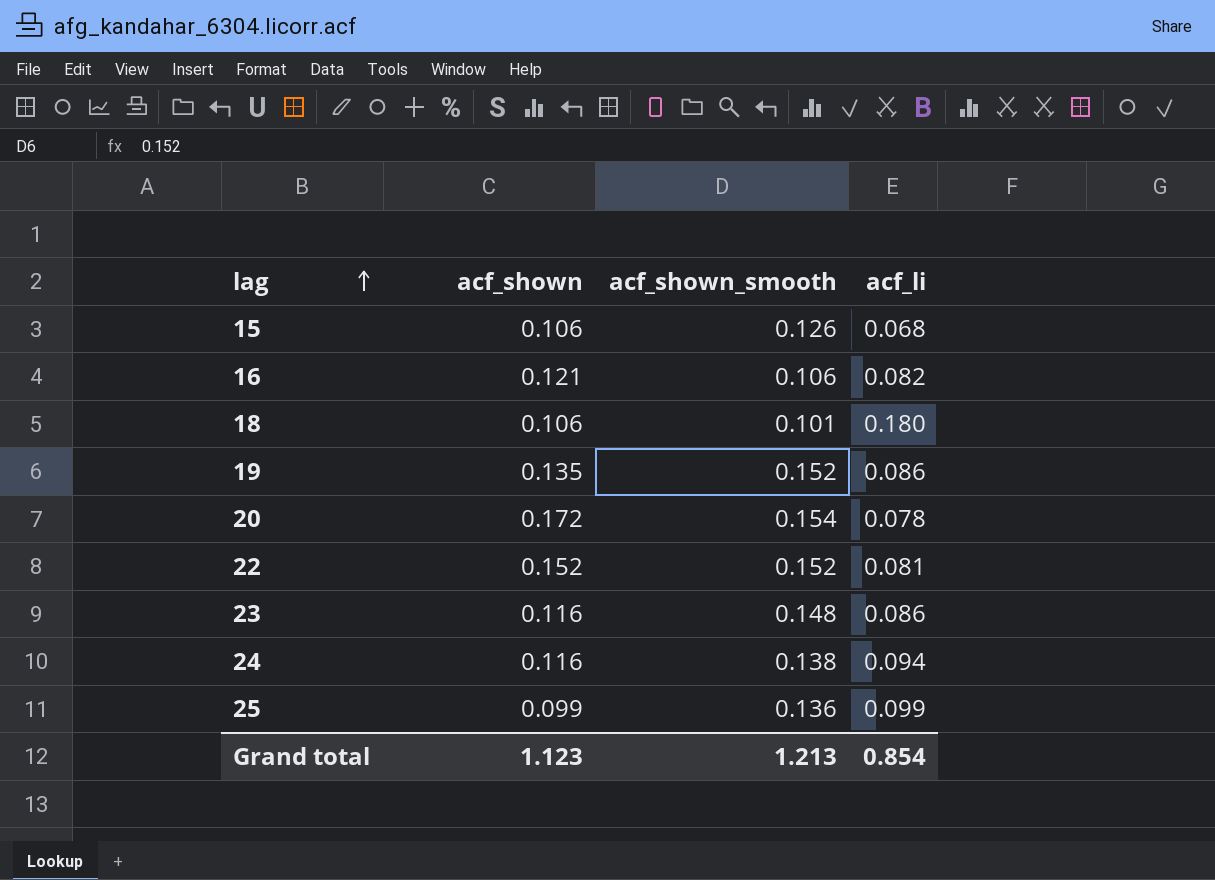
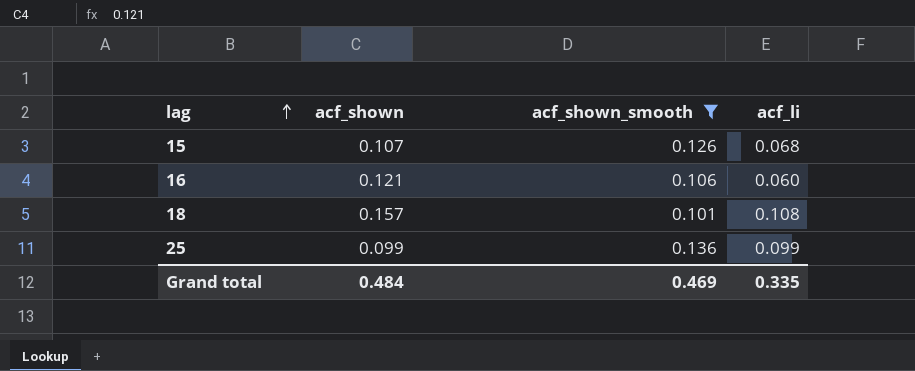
filter: none -> acf_shown_smooth <= 0.136
15 | acf_shown: 0.106 -> 0.107
16 | acf_li: 0.082 -> 0.060
18 | acf_shown: 0.106 -> 0.157
18 | acf_li: 0.180 -> 0.108
Grand total | acf_shown: 1.123 -> 0.484
Grand total | acf_shown_smooth: 1.213 -> 0.469
Grand total | acf_li: 0.854 -> 0.335

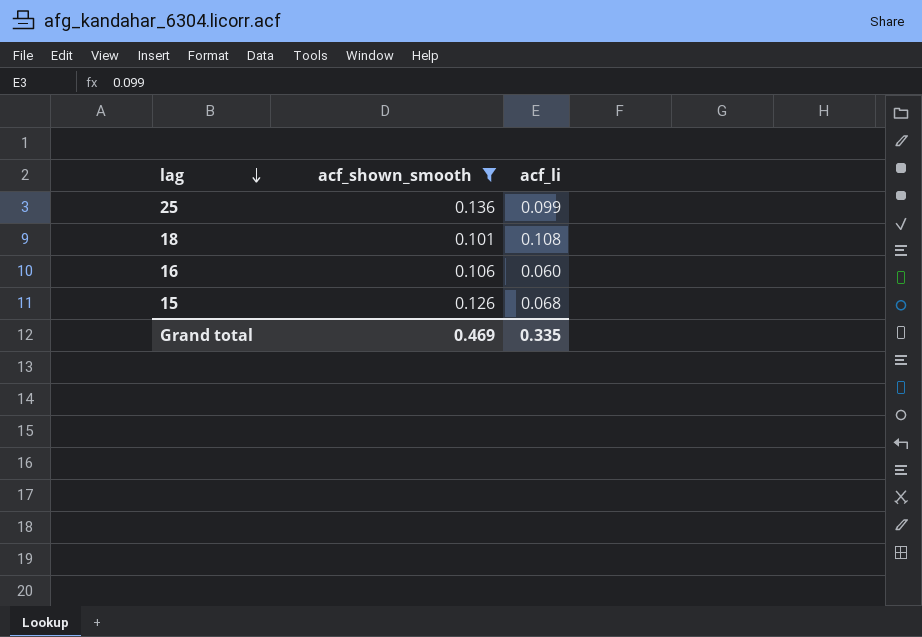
row order: lag ascending -> lag descending
column acf_shown | position: 2 -> none

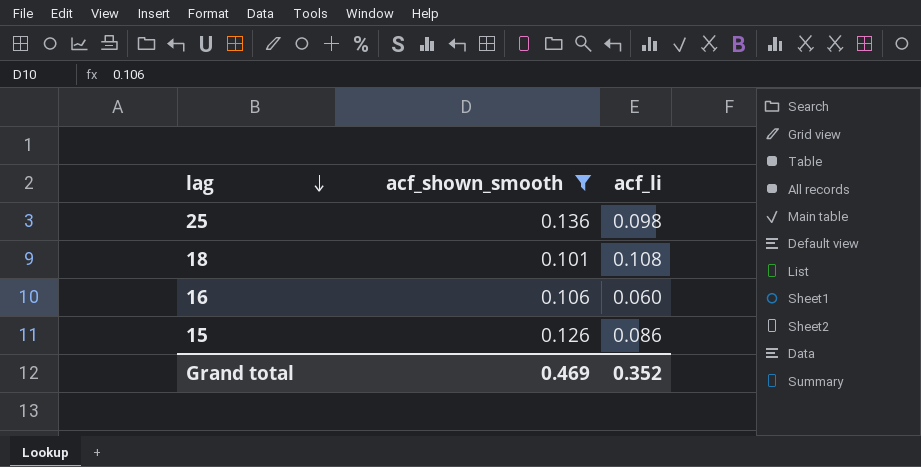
25 | acf_li: 0.099 -> 0.098
15 | acf_li: 0.068 -> 0.086
Grand total | acf_li: 0.335 -> 0.352

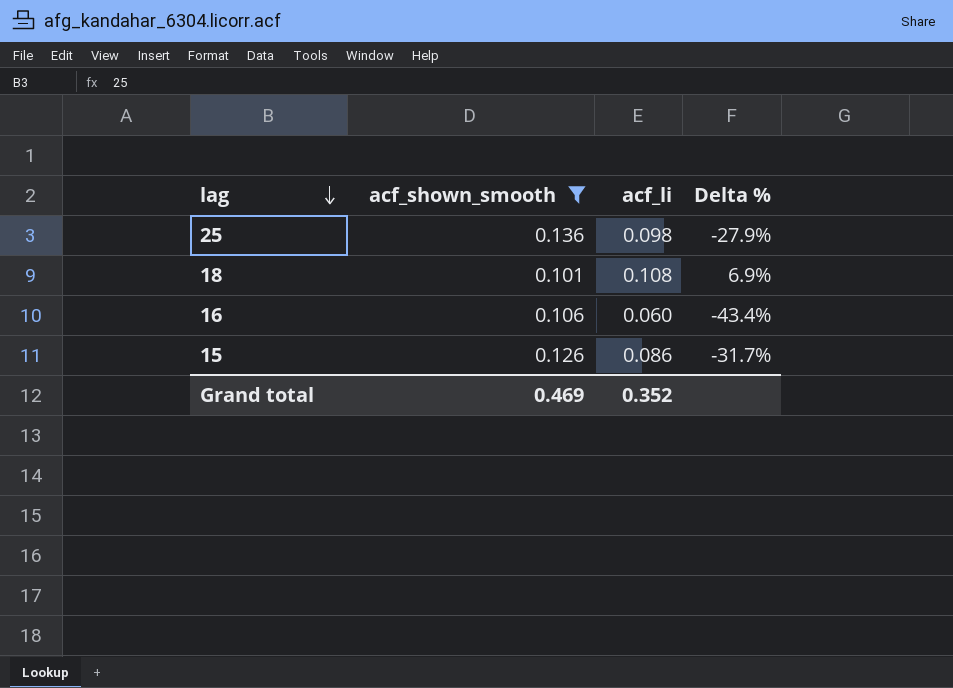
column Delta % | formula: none -> ([acf_li] - [acf_shown_smooth]) / [acf_shown_smooth]

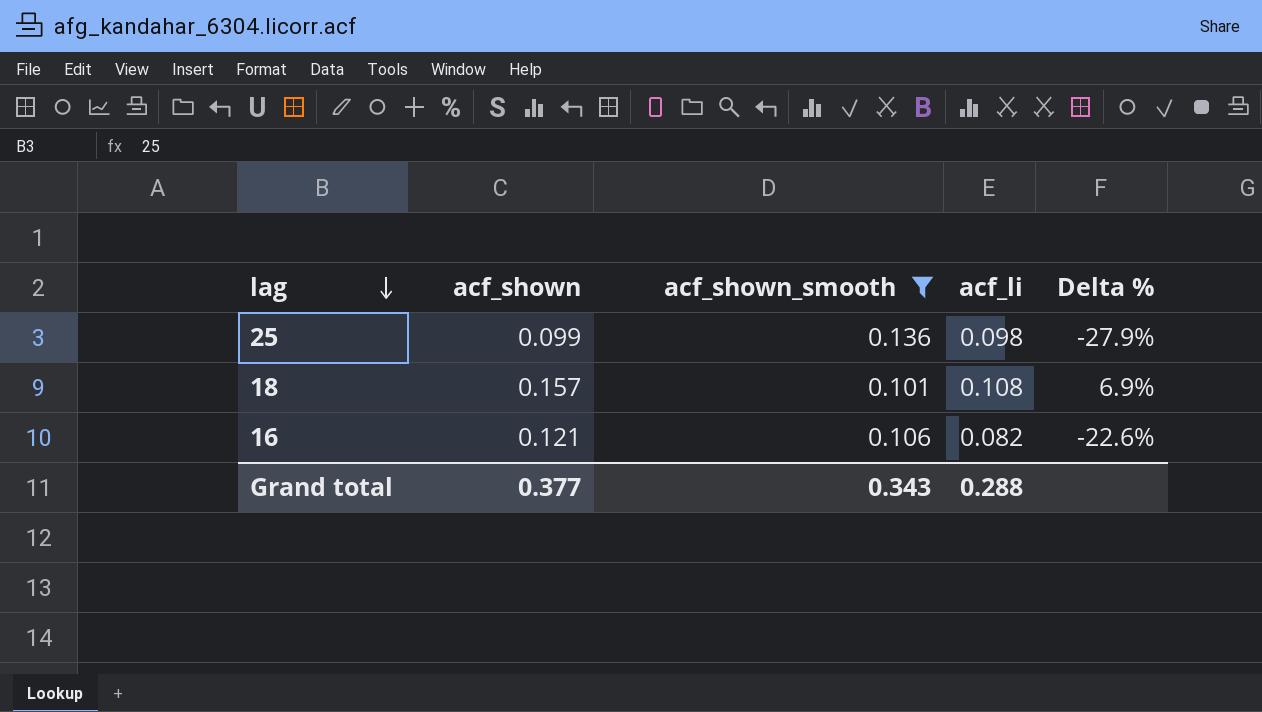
column acf_shown | position: none -> 2
row 15: 0.126 | 0.086 | -31.7% -> none
16 | acf_li: 0.060 -> 0.082
16 | Delta %: -43.4% -> -22.6%
Grand total | acf_shown_smooth: 0.469 -> 0.343
Grand total | acf_li: 0.352 -> 0.288

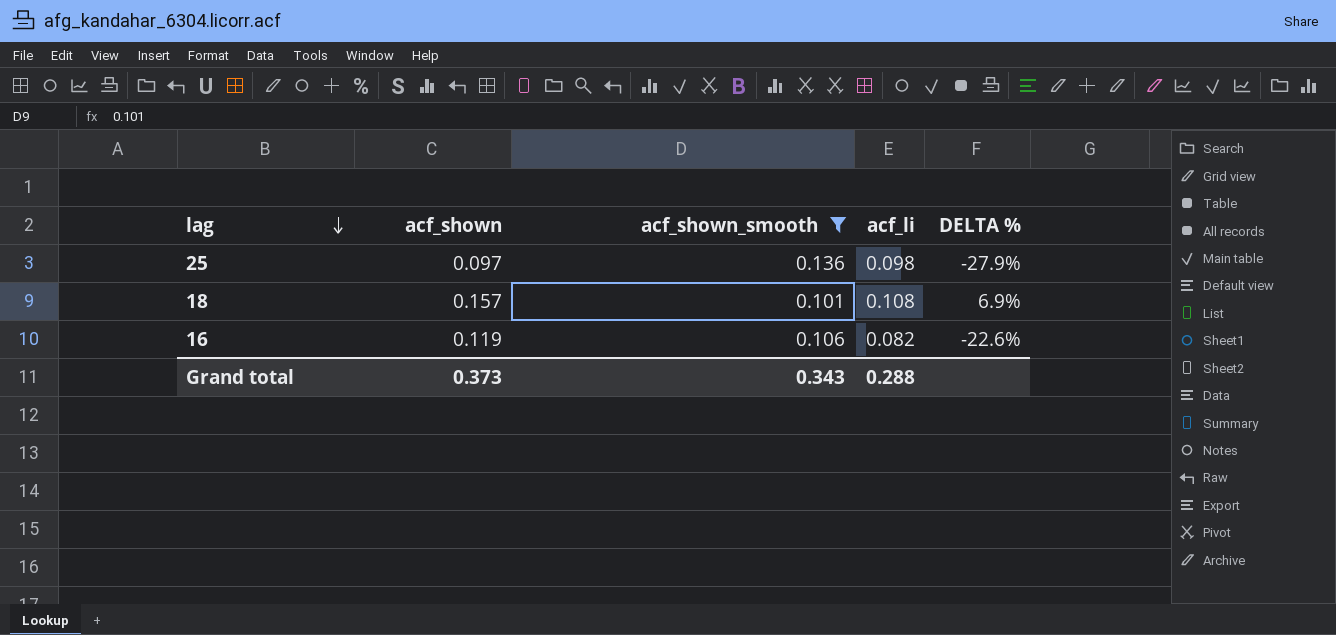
column name: Delta % -> DELTA %
25 | acf_shown: 0.099 -> 0.097
16 | acf_shown: 0.121 -> 0.119
Grand total | acf_shown: 0.377 -> 0.373

